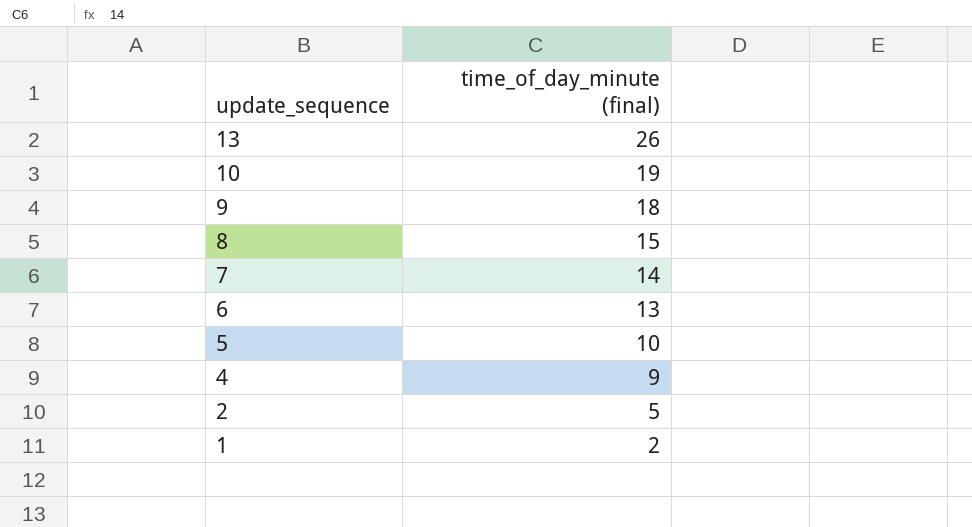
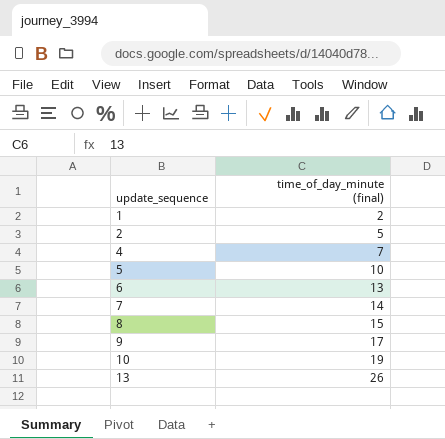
row order: update_sequence descending -> update_sequence ascending
4 | time_of_day_minute (final): 9 -> 7
9 | time_of_day_minute (final): 18 -> 17

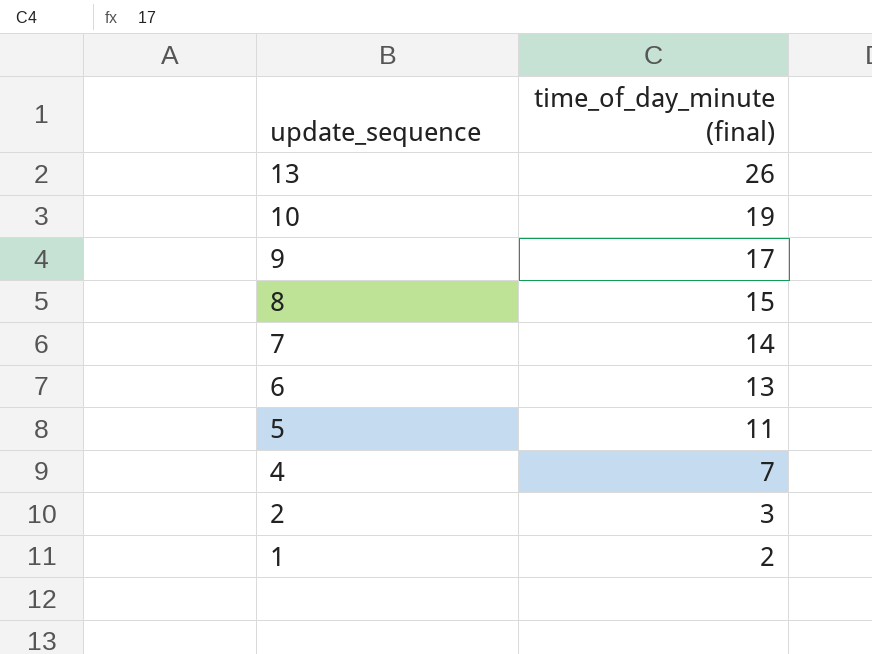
row order: update_sequence ascending -> update_sequence descending
5 | time_of_day_minute (final): 10 -> 11
2 | time_of_day_minute (final): 5 -> 3

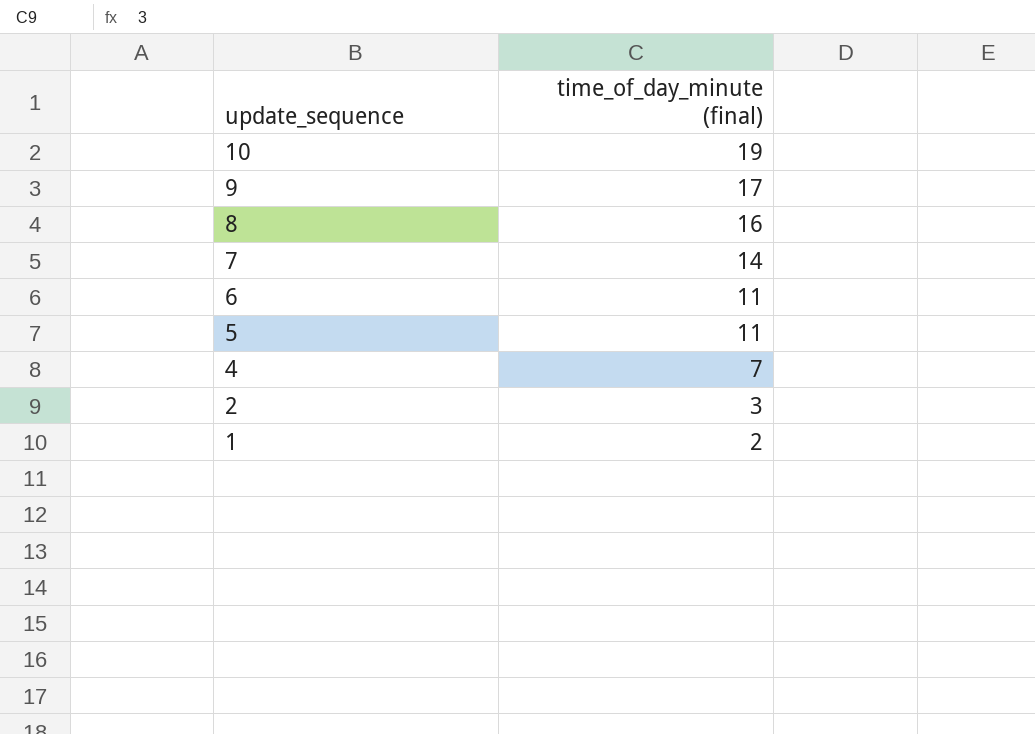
row 13: 26 -> none
8 | time_of_day_minute (final): 15 -> 16
6 | time_of_day_minute (final): 13 -> 11

